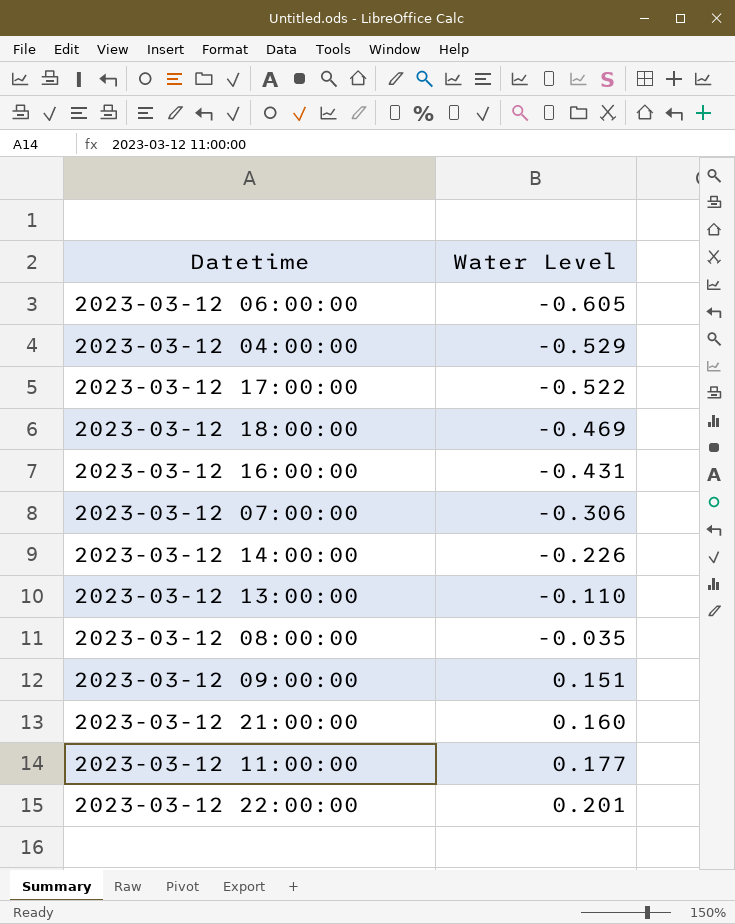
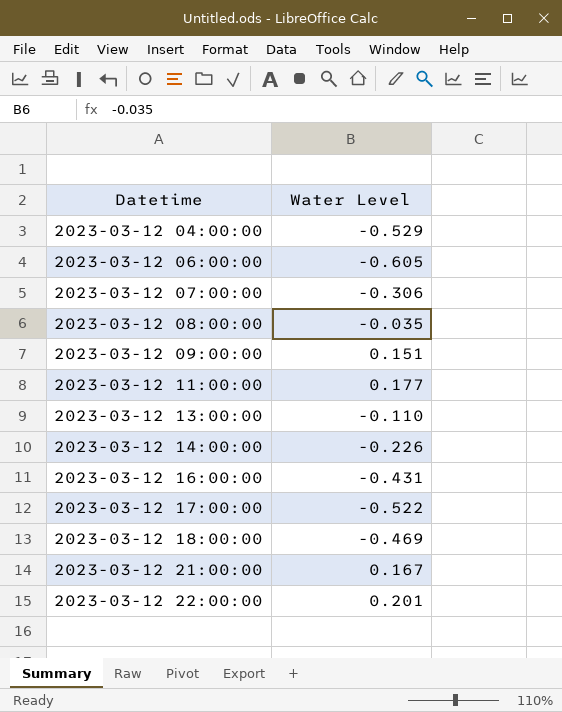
row order: Water Level ascending -> Datetime ascending
2023-03-12 21:00:00 | Water Level: 0.160 -> 0.167

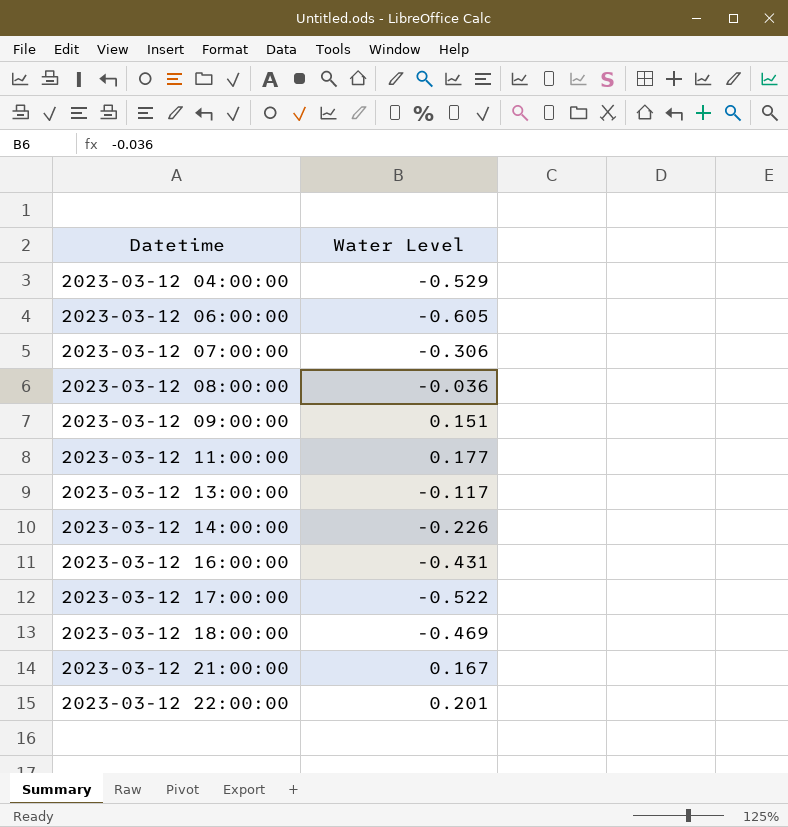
2023-03-12 08:00:00 | Water Level: -0.035 -> -0.036
2023-03-12 13:00:00 | Water Level: -0.110 -> -0.117

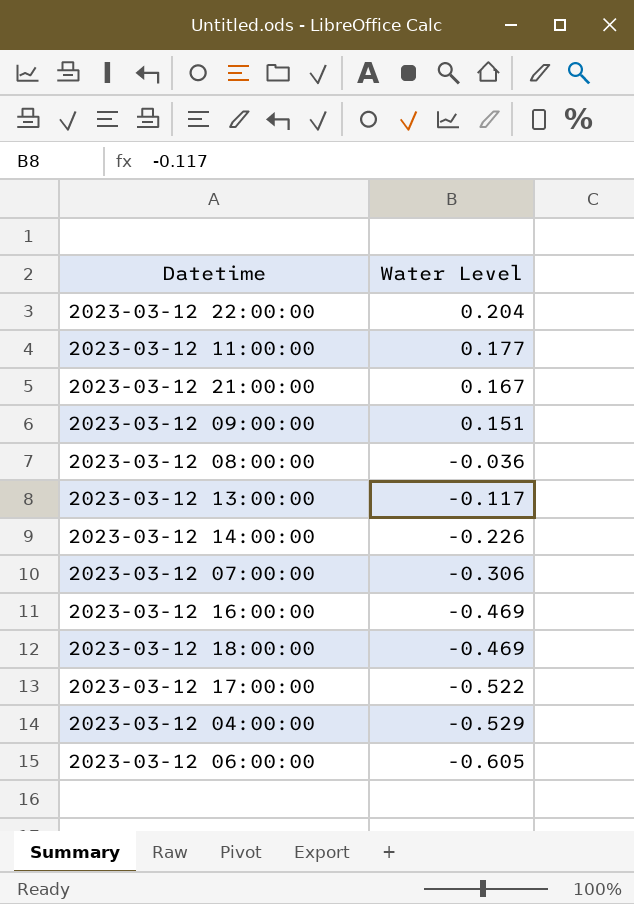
row order: Datetime ascending -> Water Level descending
2023-03-12 22:00:00 | Water Level: 0.201 -> 0.204
2023-03-12 16:00:00 | Water Level: -0.431 -> -0.469

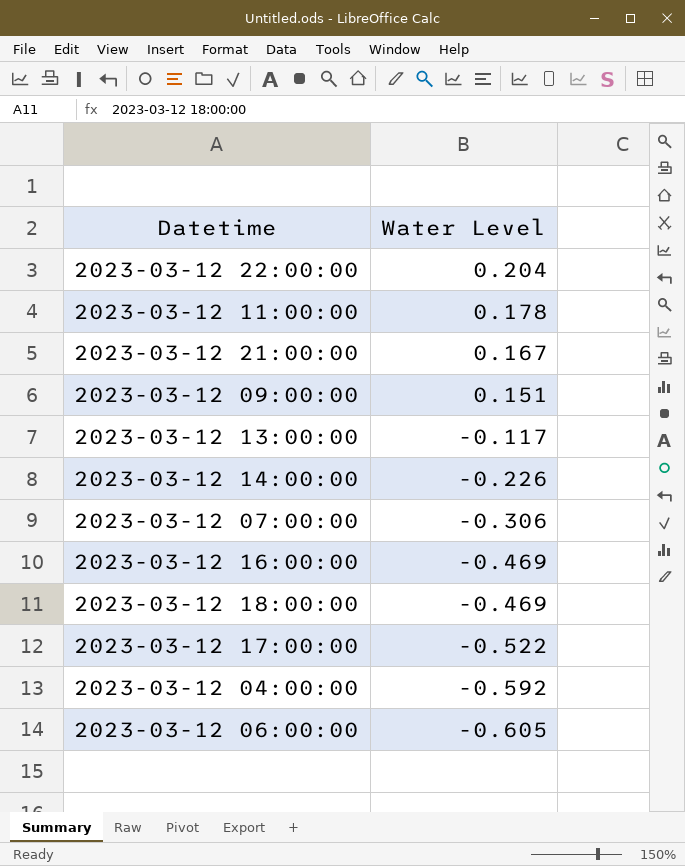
row 2023-03-12 08:00:00: -0.036 -> none
2023-03-12 11:00:00 | Water Level: 0.177 -> 0.178
2023-03-12 04:00:00 | Water Level: -0.529 -> -0.592

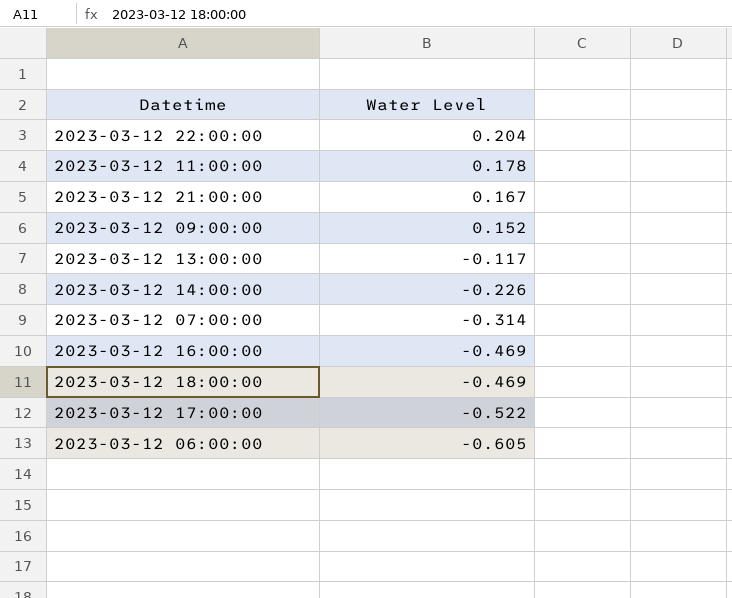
row 2023-03-12 04:00:00: -0.592 -> none
2023-03-12 09:00:00 | Water Level: 0.151 -> 0.152
2023-03-12 07:00:00 | Water Level: -0.306 -> -0.314

